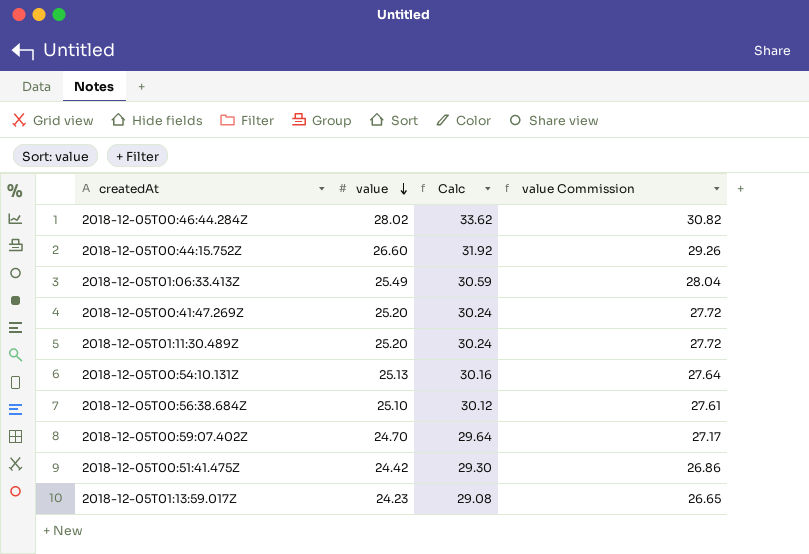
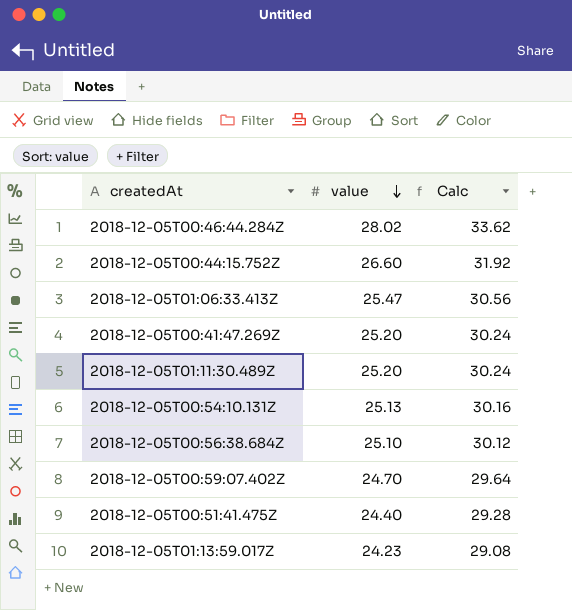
column value Commission | formula: [value] * 1.1 -> none
2018-12-05T01:06:33.413Z | value: 25.49 -> 25.47
2018-12-05T01:06:33.413Z | Calc: 30.59 -> 30.56
2018-12-05T00:51:41.475Z | value: 24.42 -> 24.40
2018-12-05T00:51:41.475Z | Calc: 29.30 -> 29.28

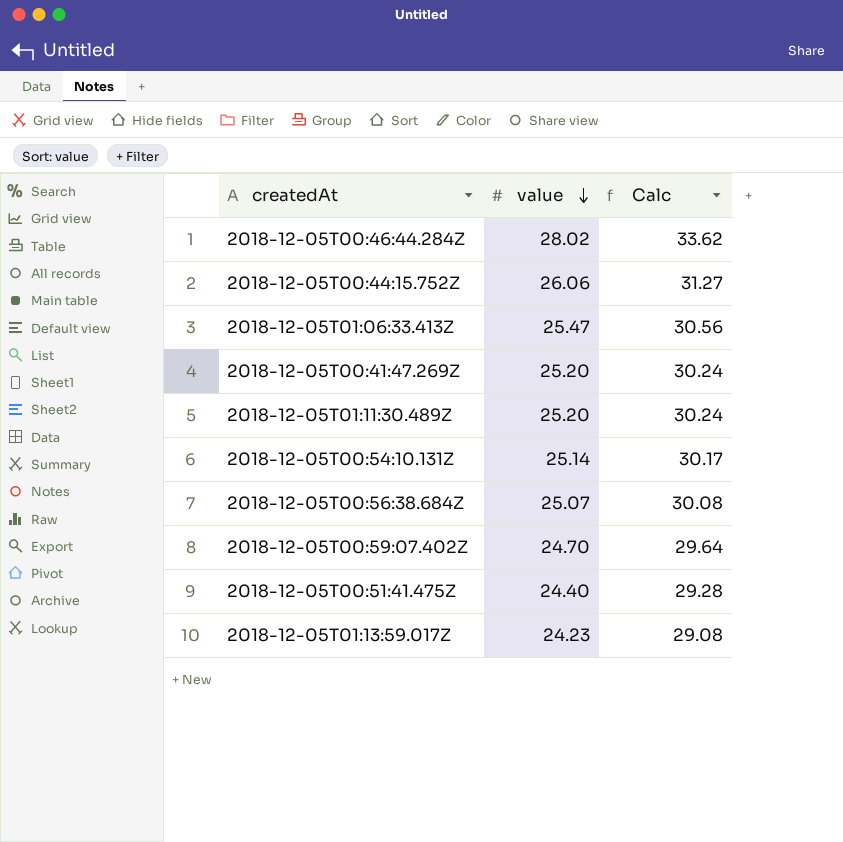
2018-12-05T00:44:15.752Z | value: 26.60 -> 26.06
2018-12-05T00:44:15.752Z | Calc: 31.92 -> 31.27
2018-12-05T00:54:10.131Z | value: 25.13 -> 25.14
2018-12-05T00:54:10.131Z | Calc: 30.16 -> 30.17
2018-12-05T00:56:38.684Z | value: 25.10 -> 25.07
2018-12-05T00:56:38.684Z | Calc: 30.12 -> 30.08

